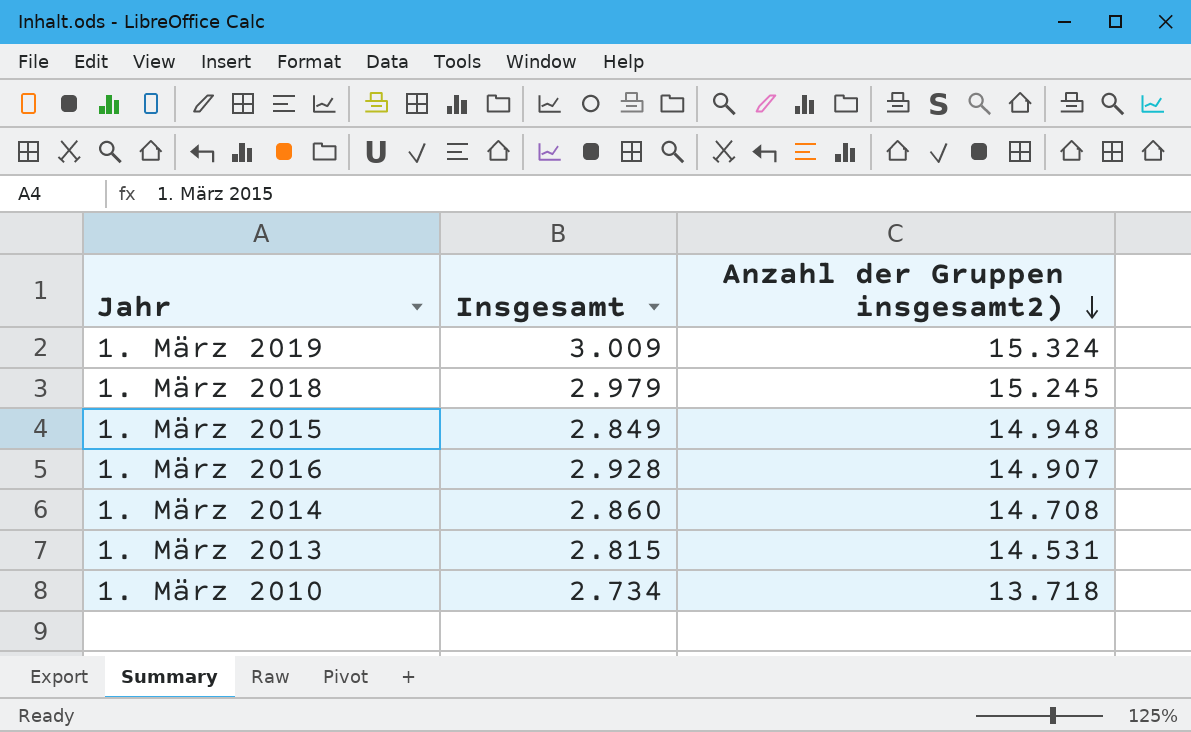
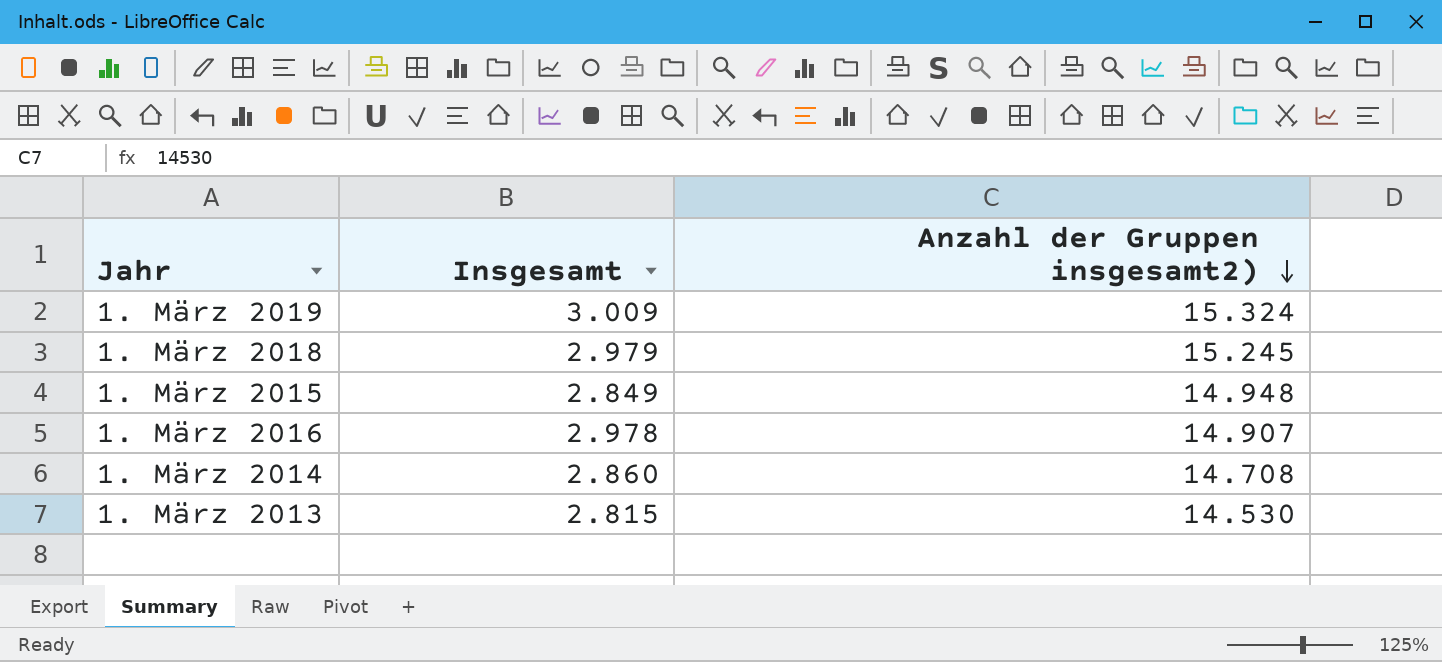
row 1. März 2010: 2.734 | 13.718 -> none
1. März 2016 | Insgesamt: 2.928 -> 2.978
1. März 2013 | Anzahl der Gruppen insgesamt2): 14.531 -> 14.530

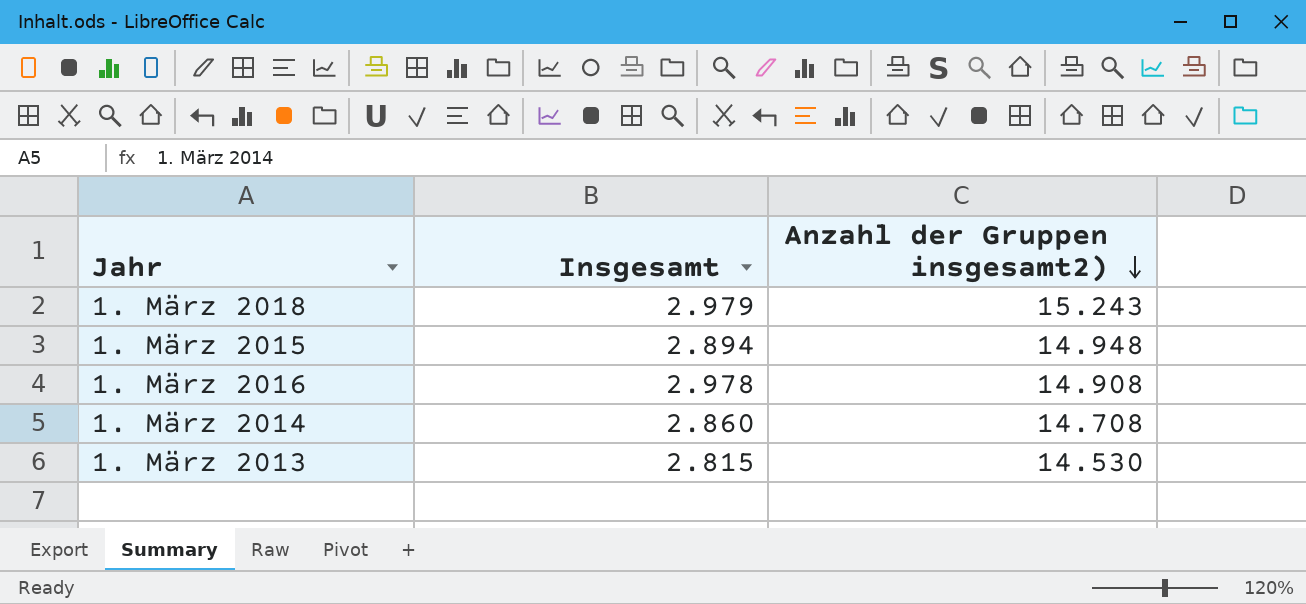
row 1. März 2019: 3.009 | 15.324 -> none
1. März 2018 | Anzahl der Gruppen insgesamt2): 15.245 -> 15.243
1. März 2015 | Insgesamt: 2.849 -> 2.894
1. März 2016 | Anzahl der Gruppen insgesamt2): 14.907 -> 14.908

